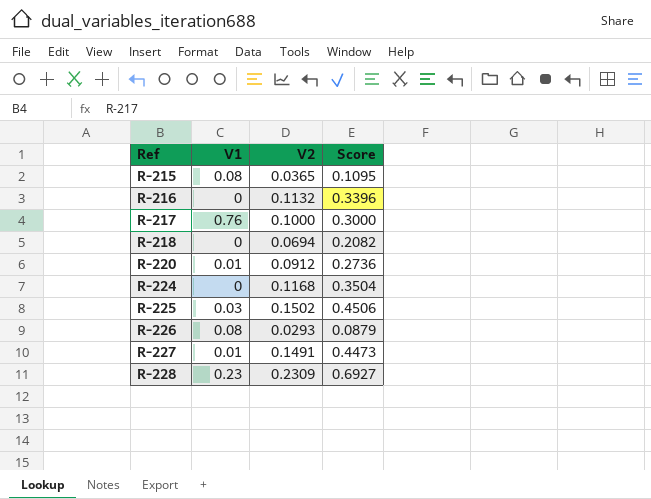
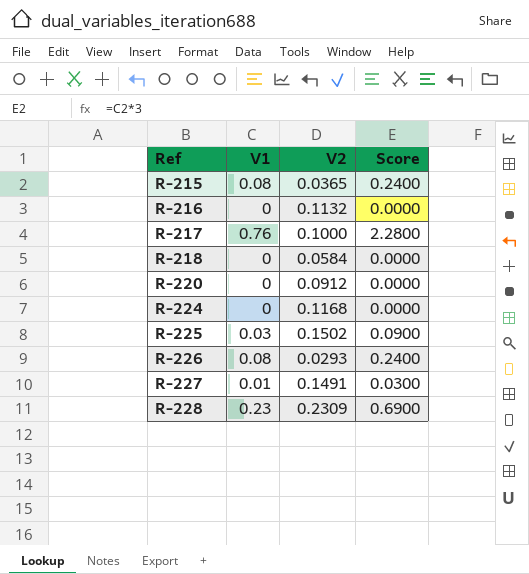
column Score | formula: [V2] * 3 -> [V1] * 3
R-218 | V2: 0.0694 -> 0.0584
R-220 | V1: 0.01 -> 0

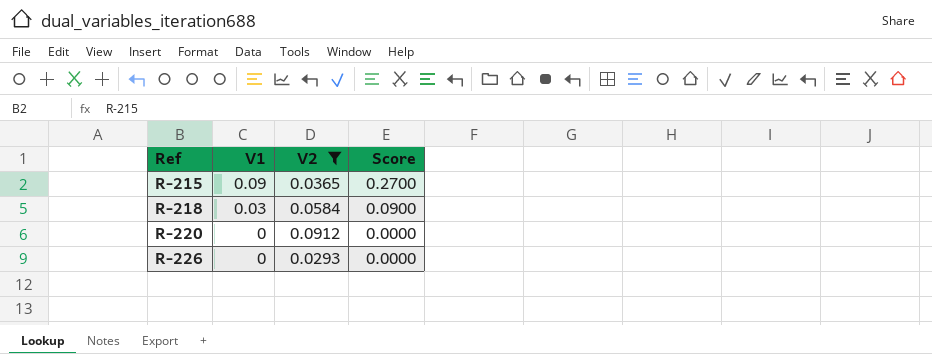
filter: none -> V2 <= 0.0912
R-215 | V1: 0.08 -> 0.09
R-215 | Score: 0.2400 -> 0.2700
R-218 | V1: 0 -> 0.03
R-218 | Score: 0.0000 -> 0.0900
R-226 | V1: 0.08 -> 0
R-226 | Score: 0.2400 -> 0.0000

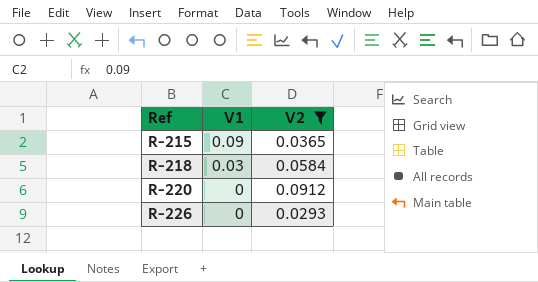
column Score | formula: [V1] * 3 -> none

